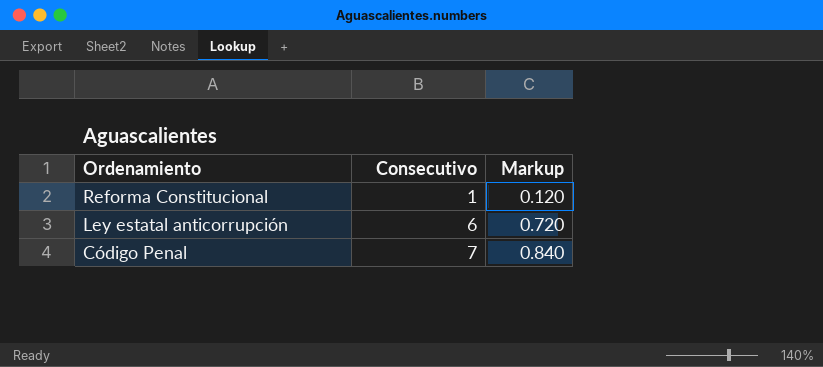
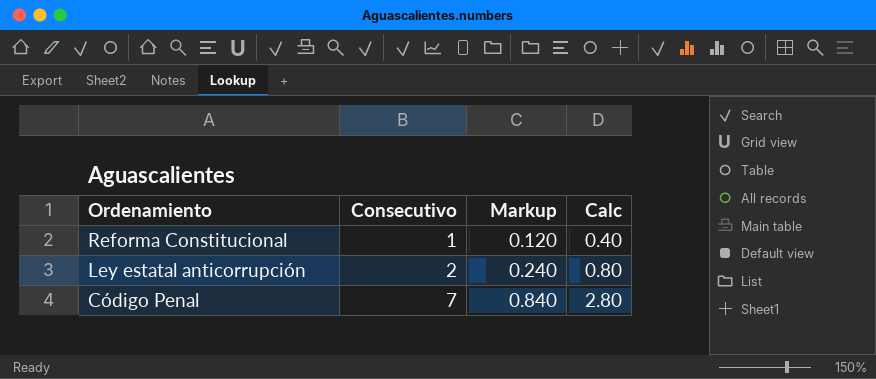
column Calc | formula: none -> [Consecutivo] * 0.4
Ley estatal anticorrupción | Consecutivo: 6 -> 2
Ley estatal anticorrupción | Markup: 0.720 -> 0.240

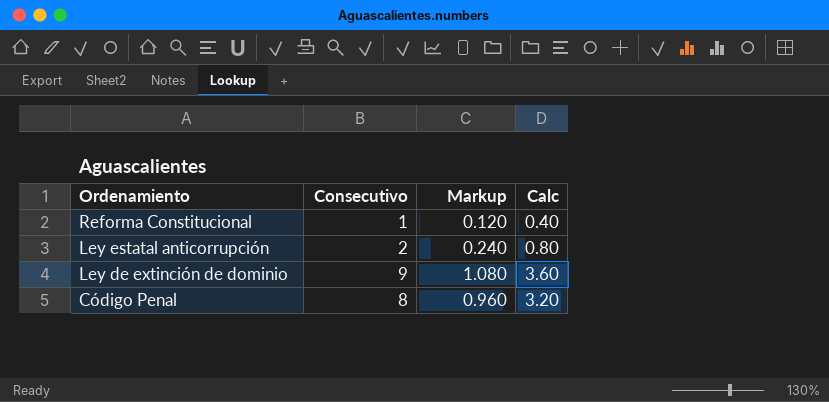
row Ley de extinción de dominio: none -> 9 | 1.080 | 3.60
Código Penal | Consecutivo: 7 -> 8
Código Penal | Markup: 0.840 -> 0.960
Código Penal | Calc: 2.80 -> 3.20

